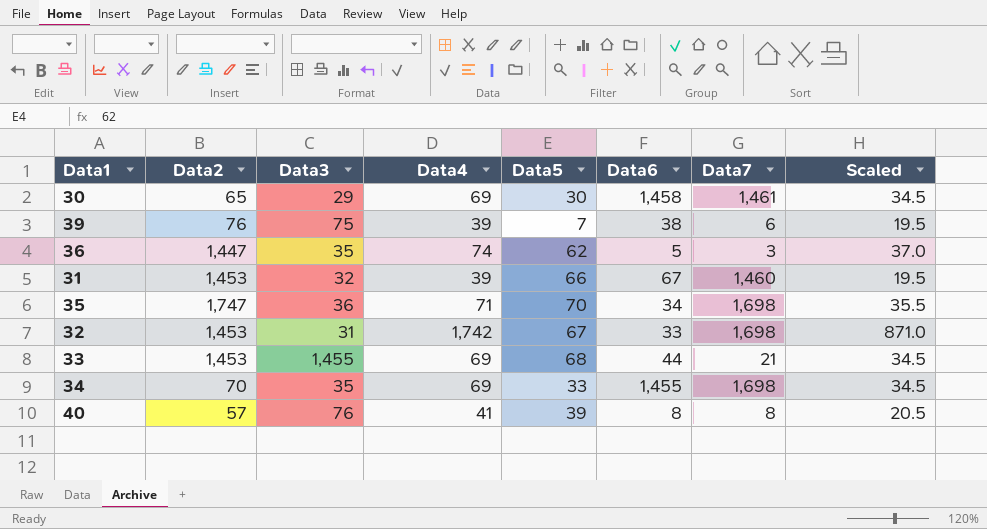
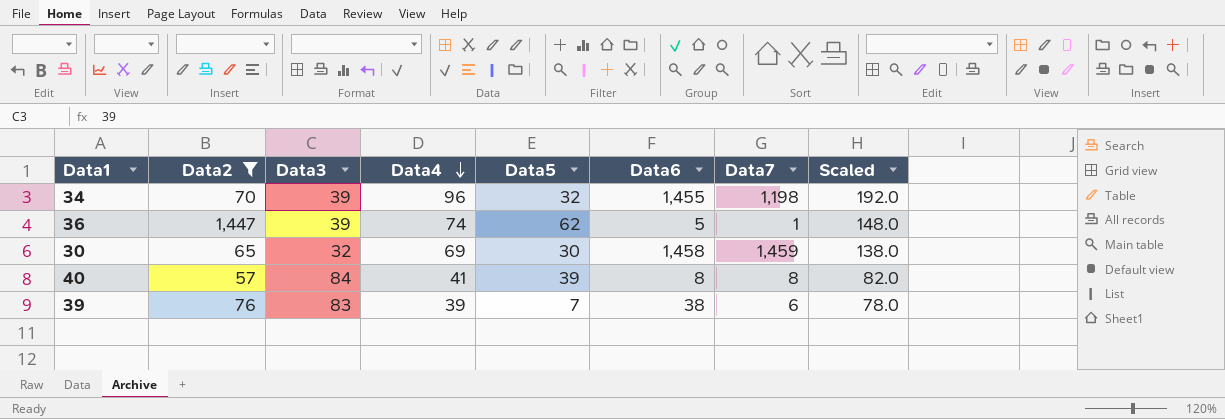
filter: none -> Data2 <= 1,447
row order: none -> Data4 descending
column Scaled | formula: [Data4] * 0.5 -> [Data4] * 2
34 | Data3: 35 -> 39
34 | Data4: 69 -> 96
34 | Data5: 33 -> 32
34 | Data7: 1,698 -> 1,198
36 | Data3: 35 -> 39
36 | Data7: 3 -> 1
30 | Data3: 29 -> 32
30 | Data7: 1,461 -> 1,459
40 | Data3: 76 -> 84
39 | Data3: 75 -> 83

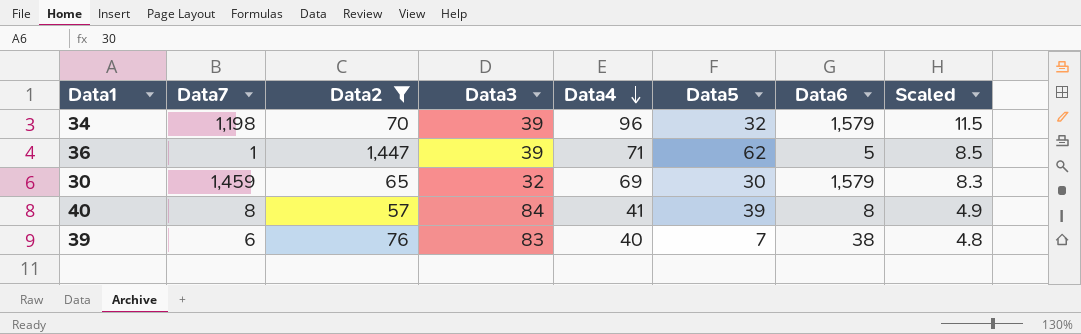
column Data7 | position: 7 -> 2
column Scaled | formula: [Data4] * 2 -> [Data4] * 0.12
34 | Data6: 1,455 -> 1,579
36 | Data4: 74 -> 71
30 | Data6: 1,458 -> 1,579
39 | Data4: 39 -> 40

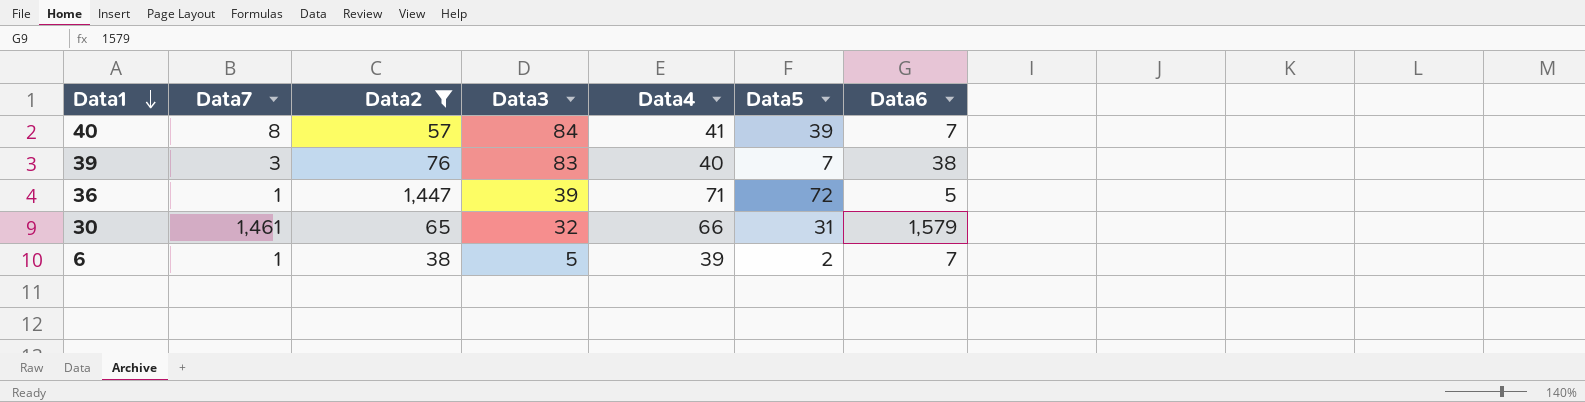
row order: Data4 descending -> Data1 descending
column Scaled | formula: [Data4] * 0.12 -> none
row 34: 1,198 | 70 | 39 | 96 | 32 | 1,579 | 11.5 -> none
40 | Data6: 8 -> 7
39 | Data7: 6 -> 3
36 | Data5: 62 -> 72
30 | Data7: 1,459 -> 1,461
30 | Data4: 69 -> 66
30 | Data5: 30 -> 31
row 6: none -> 1 | 38 | 5 | 39 | 2 | 7

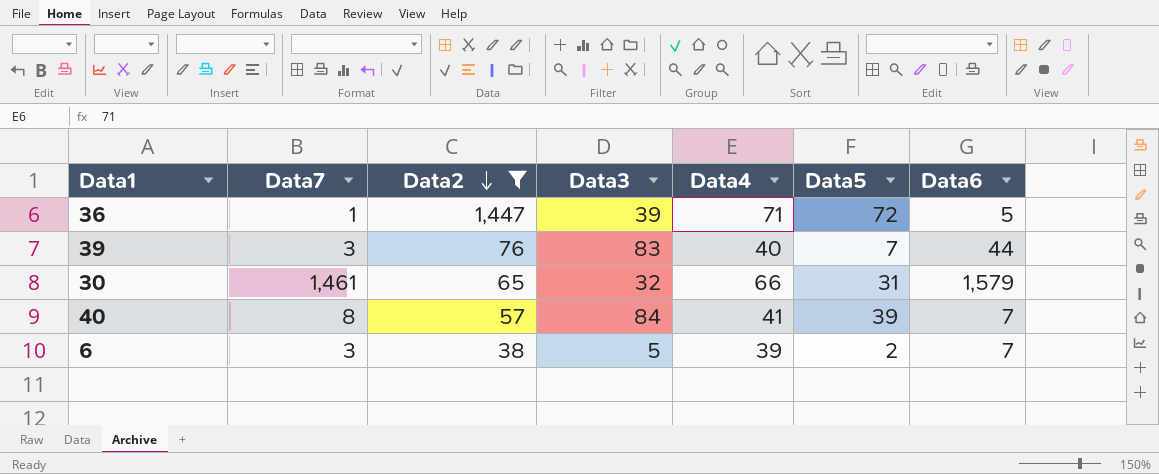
row order: Data1 descending -> Data2 descending
39 | Data6: 38 -> 44
6 | Data7: 1 -> 3

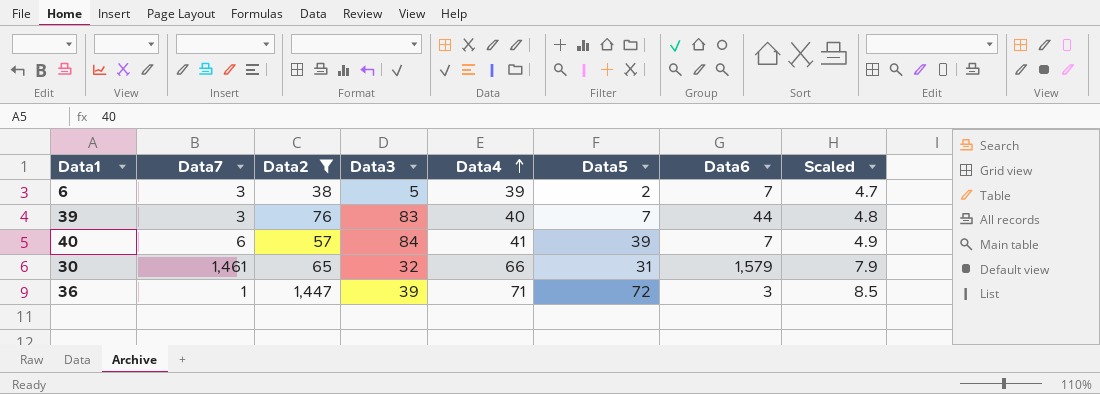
row order: Data2 descending -> Data4 ascending
column Scaled | formula: none -> [Data4] * 0.12
40 | Data7: 8 -> 6
36 | Data6: 5 -> 3

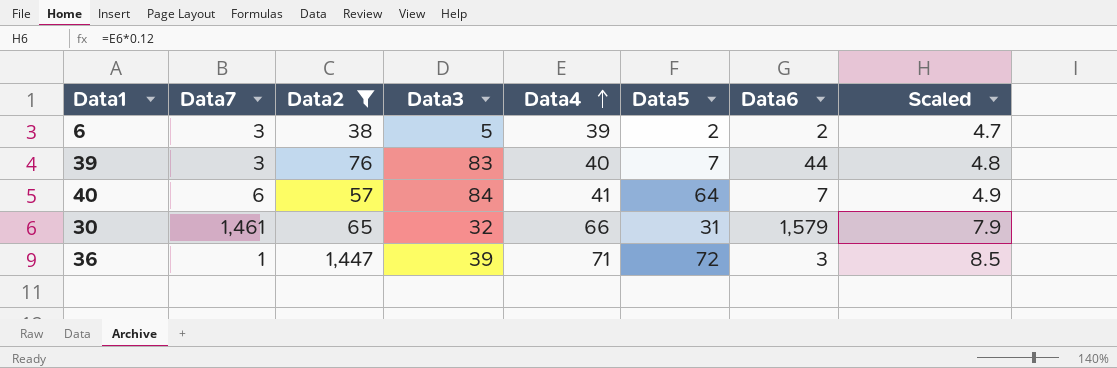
6 | Data6: 7 -> 2
40 | Data5: 39 -> 64

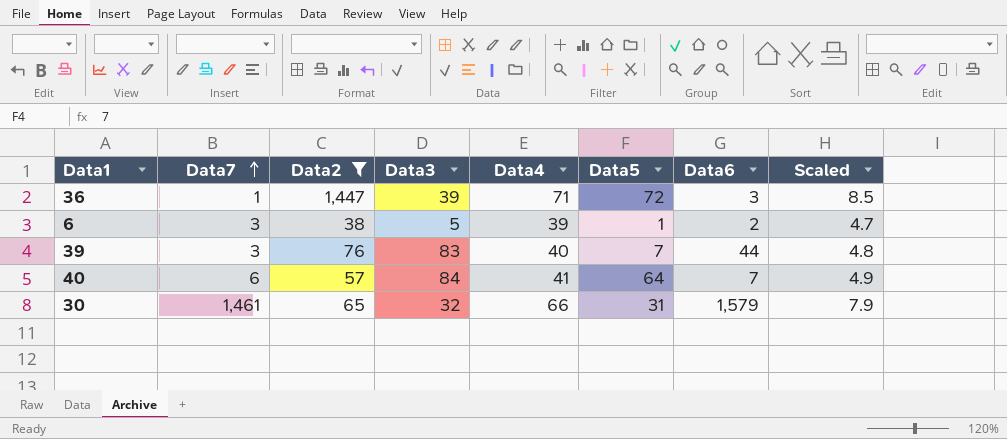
row order: Data4 ascending -> Data7 ascending
6 | Data5: 2 -> 1

